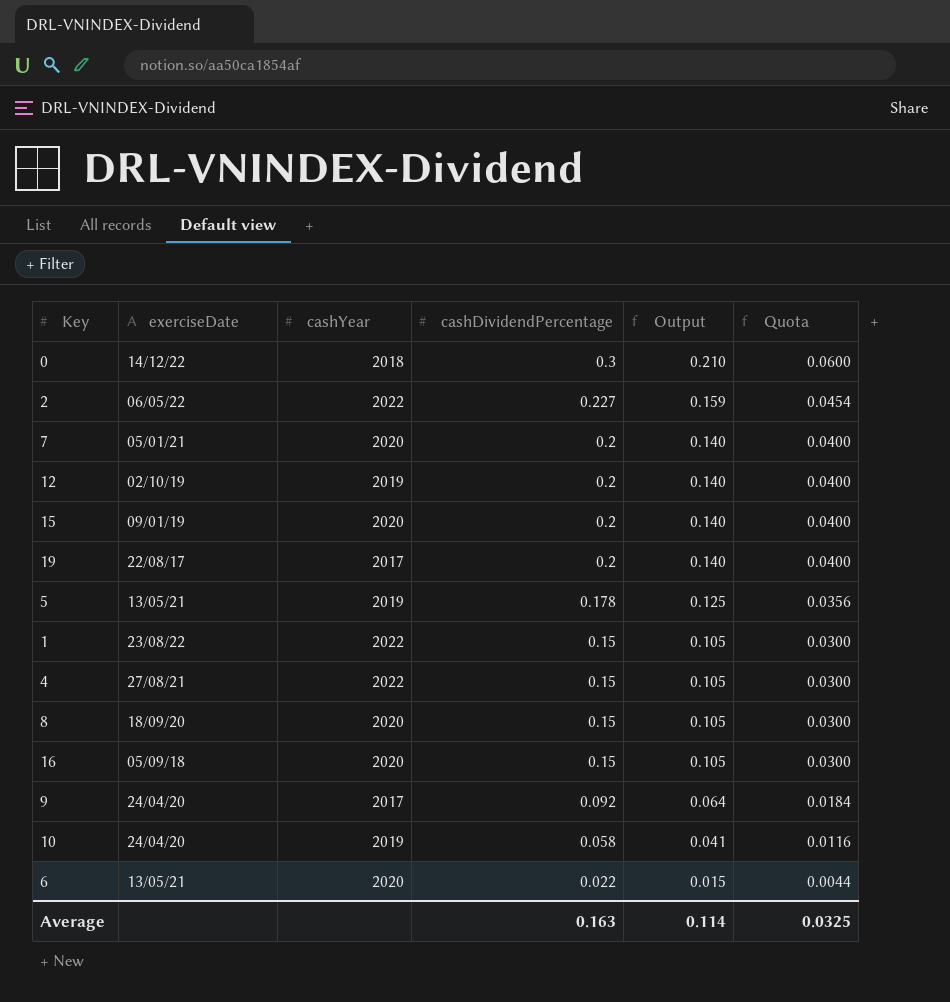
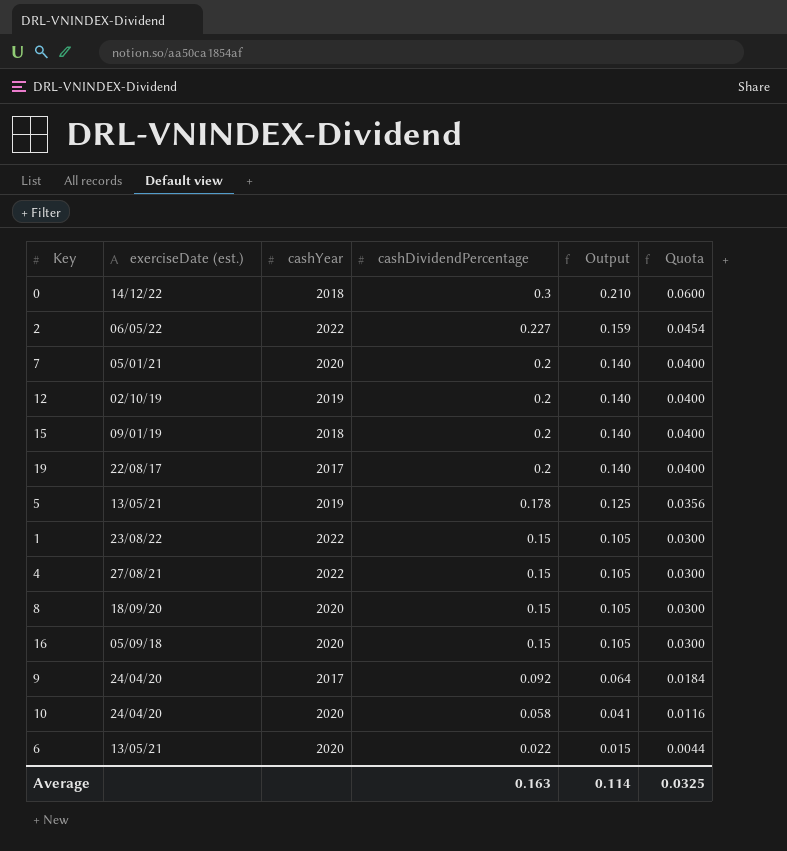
column name: exerciseDate -> exerciseDate (est.)
15 | cashYear: 2020 -> 2018
10 | cashYear: 2019 -> 2020

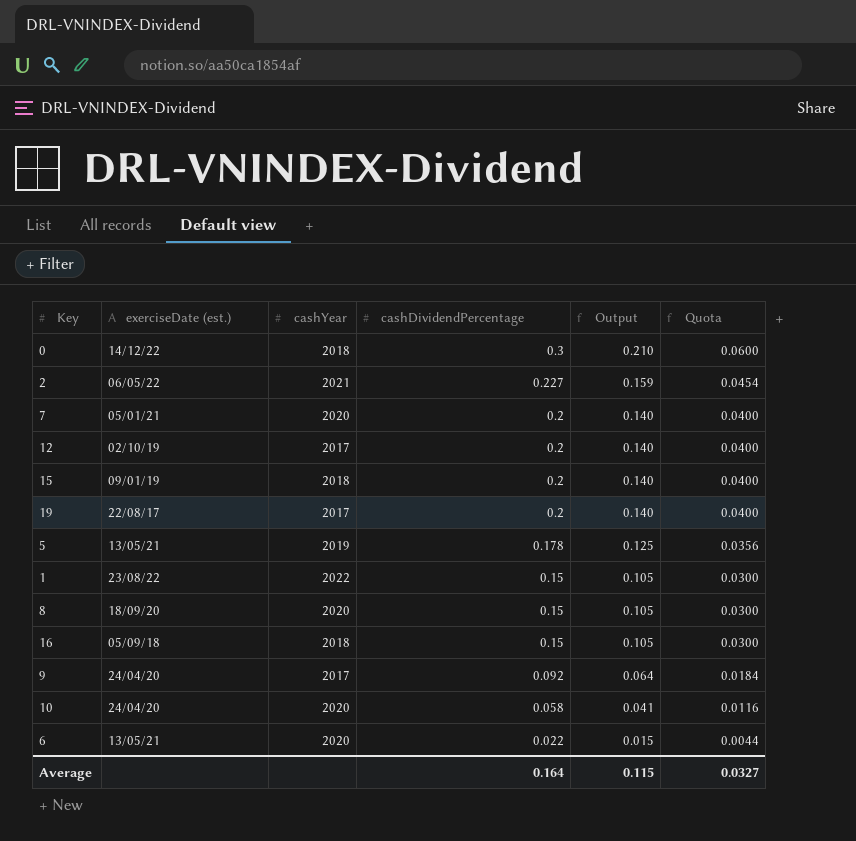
row 4: 27/08/21 | 2022 | 0.15 | 0.105 | 0.0300 -> none
2 | cashYear: 2022 -> 2021
12 | cashYear: 2019 -> 2017
16 | cashYear: 2020 -> 2018
Average | cashDividendPercentage: 0.163 -> 0.164
Average | Output: 0.114 -> 0.115
Average | Quota: 0.0325 -> 0.0327

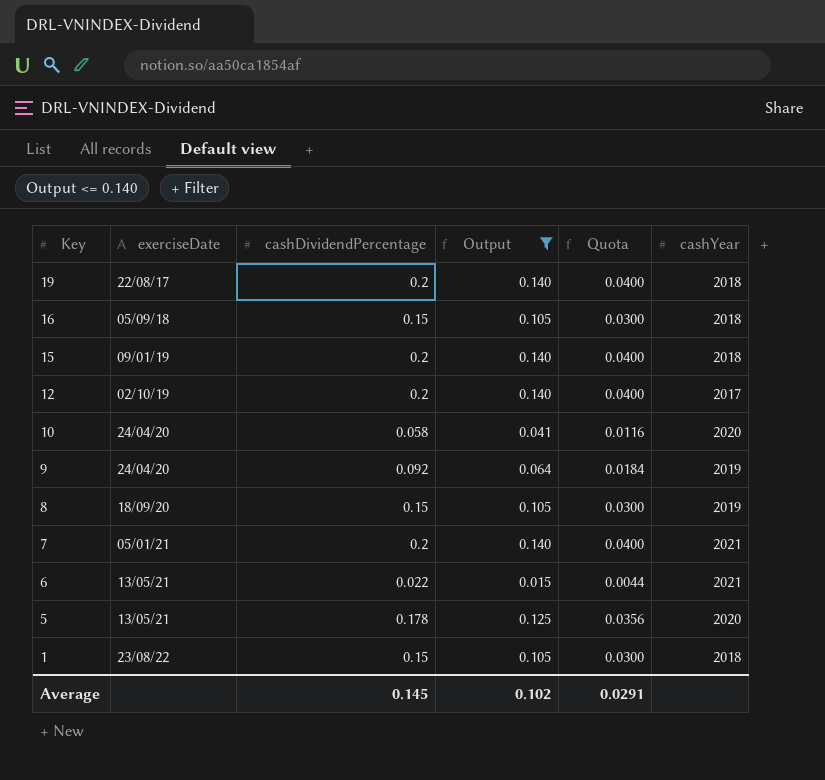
filter: none -> Output <= 0.140
row order: cashDividendPercentage descending -> Key descending
column name: exerciseDate (est.) -> exerciseDate
column cashYear | position: 3 -> 6
19 | cashYear: 2017 -> 2018
9 | cashYear: 2017 -> 2019
8 | cashYear: 2020 -> 2019
7 | cashYear: 2020 -> 2021
6 | cashYear: 2020 -> 2021
5 | cashYear: 2019 -> 2020
1 | cashYear: 2022 -> 2018
Average | cashDividendPercentage: 0.164 -> 0.145
Average | Output: 0.115 -> 0.102
Average | Quota: 0.0327 -> 0.0291

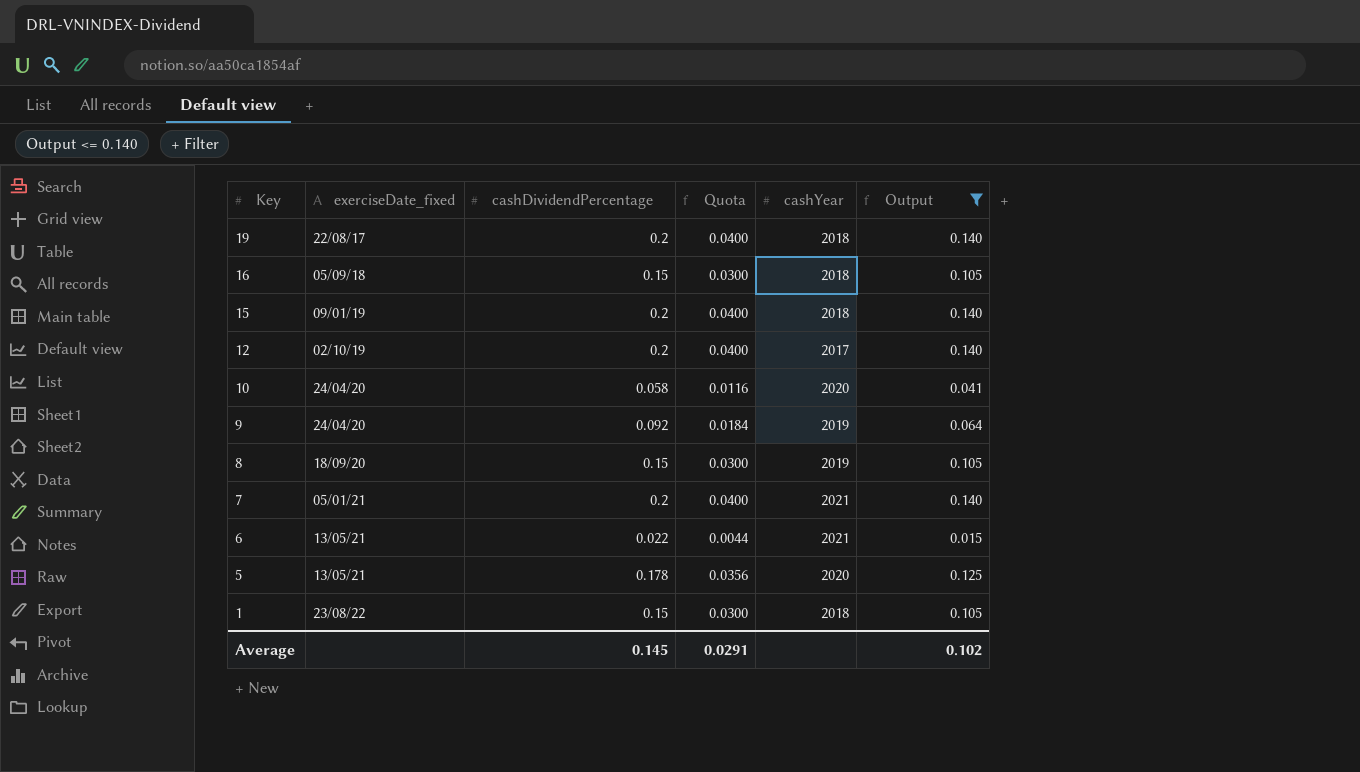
column name: exerciseDate -> exerciseDate_fixed
column Output | position: 4 -> 6

